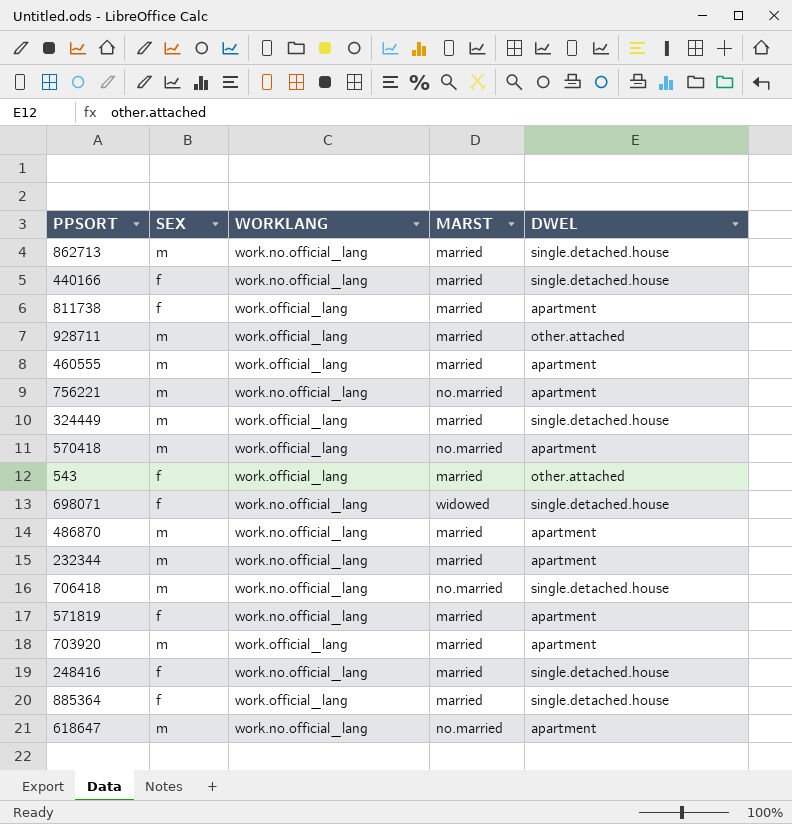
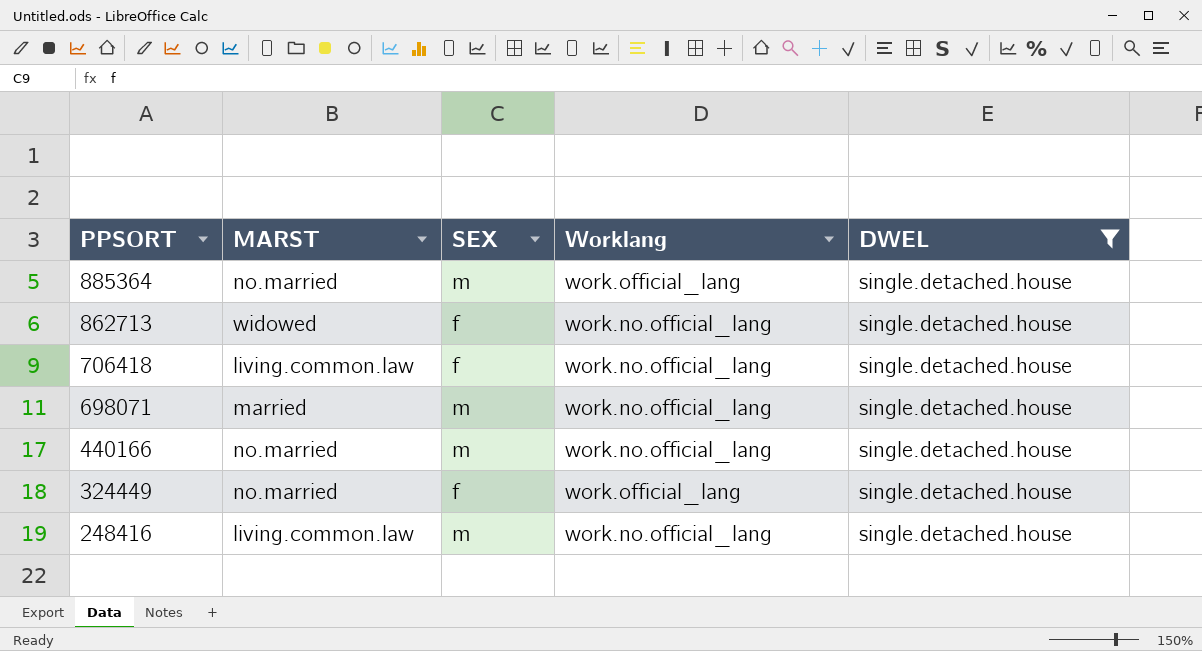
filter: none -> DWEL = single.detached.house
row order: none -> PPSORT descending
column MARST | position: 4 -> 2
column name: WORKLANG -> Worklang
885364 | MARST: married -> no.married
885364 | SEX: f -> m
862713 | MARST: married -> widowed
862713 | SEX: m -> f
706418 | MARST: no.married -> living.common.law
706418 | SEX: m -> f
698071 | MARST: widowed -> married
698071 | SEX: f -> m
440166 | MARST: married -> no.married
440166 | SEX: f -> m
324449 | MARST: married -> no.married
324449 | SEX: m -> f
248416 | MARST: married -> living.common.law
248416 | SEX: f -> m

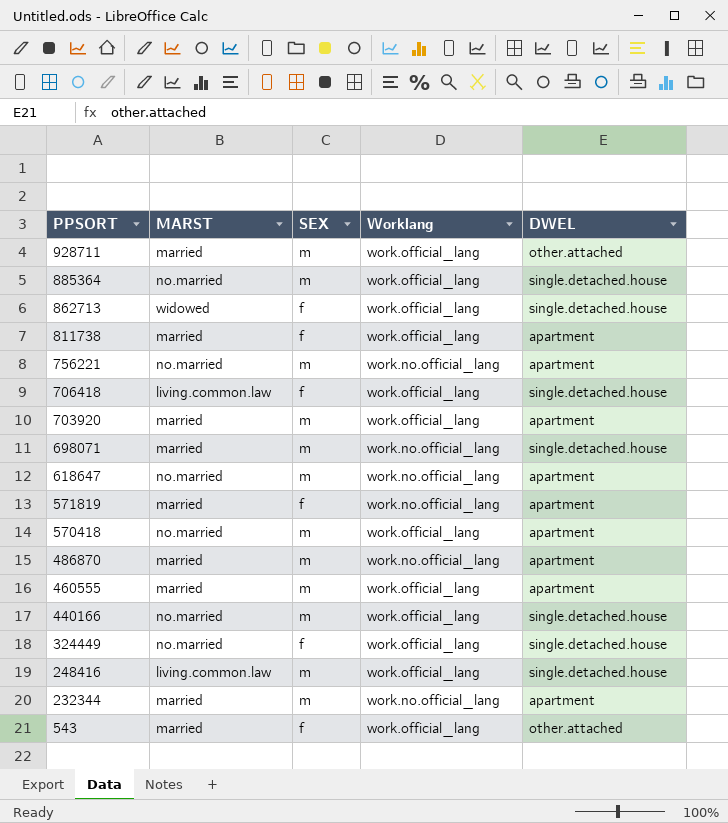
filter: DWEL = single.detached.house -> none
862713 | Worklang: work.no.official_lang -> work.official_lang
706418 | Worklang: work.no.official_lang -> work.official_lang
440166 | Worklang: work.no.official_lang -> work.official_lang
248416 | Worklang: work.no.official_lang -> work.official_lang

